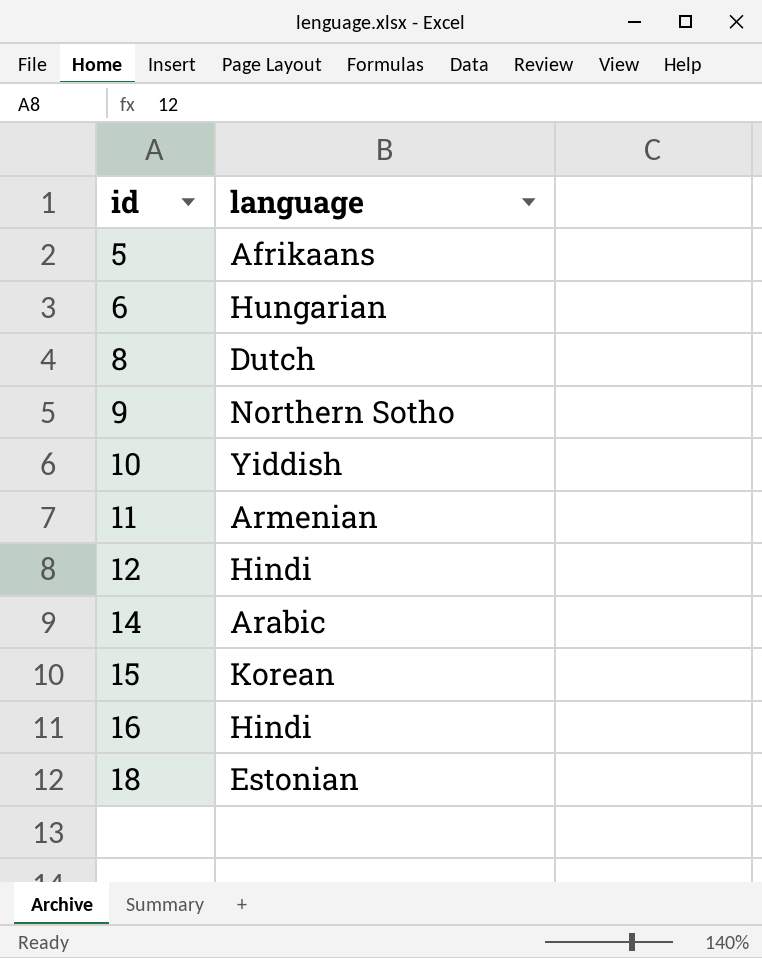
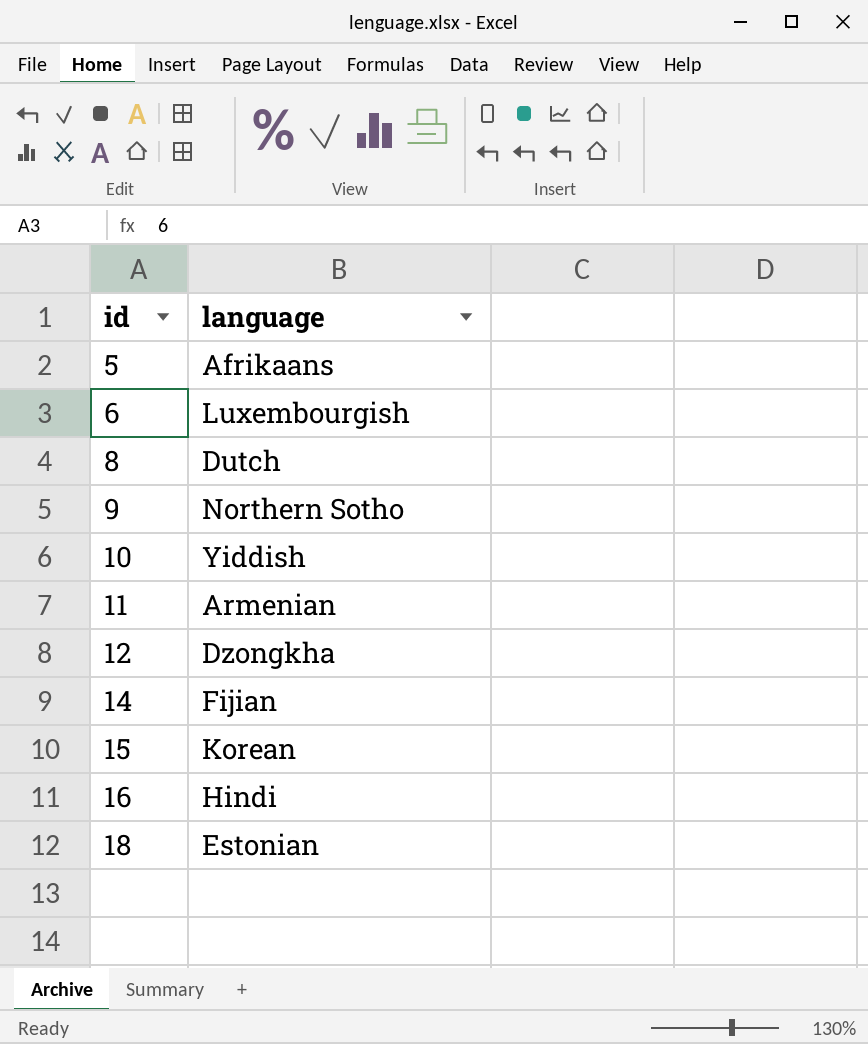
6 | language: Hungarian -> Luxembourgish
12 | language: Hindi -> Dzongkha
14 | language: Arabic -> Fijian

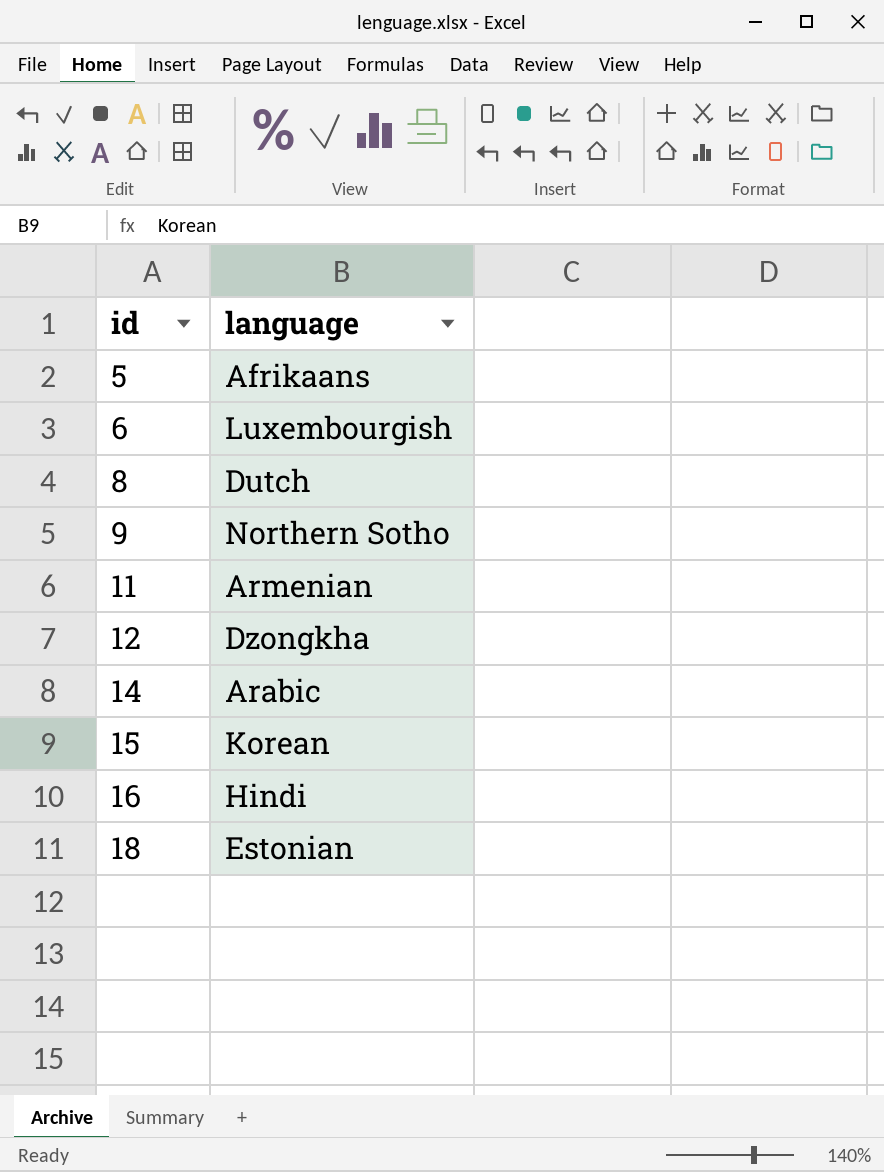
row 10: Yiddish -> none
14 | language: Fijian -> Arabic

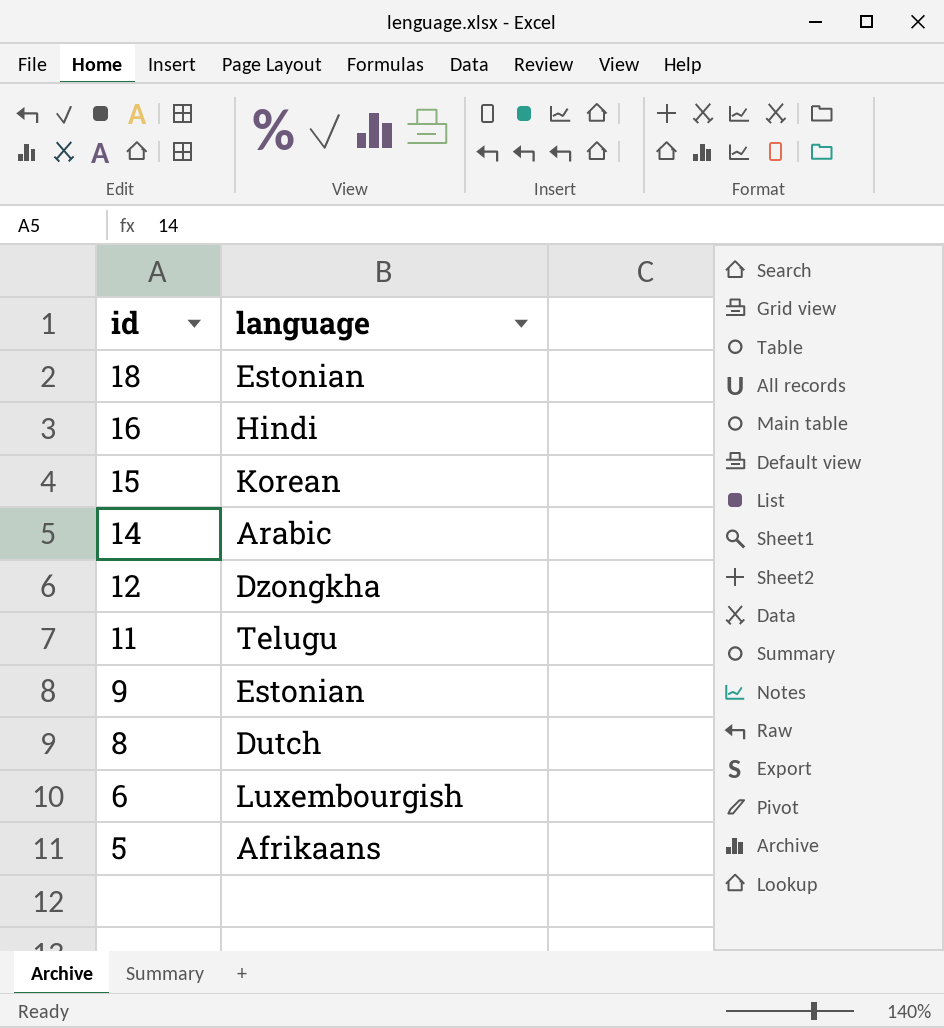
row order: id ascending -> id descending
11 | language: Armenian -> Telugu
9 | language: Northern Sotho -> Estonian

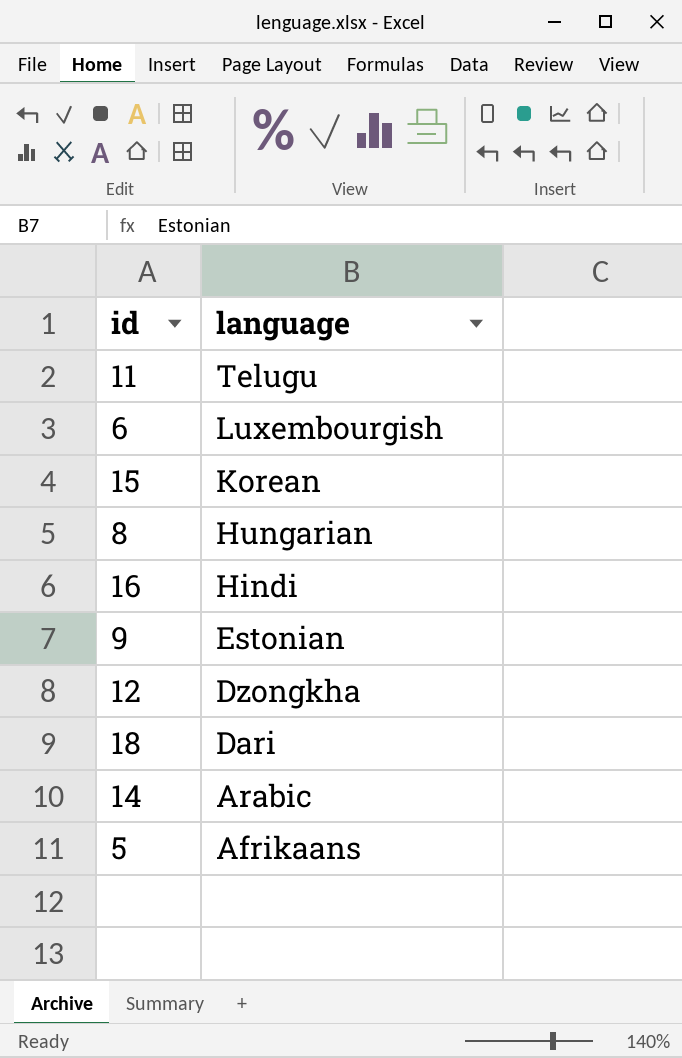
row order: id descending -> language descending
8 | language: Dutch -> Hungarian
18 | language: Estonian -> Dari

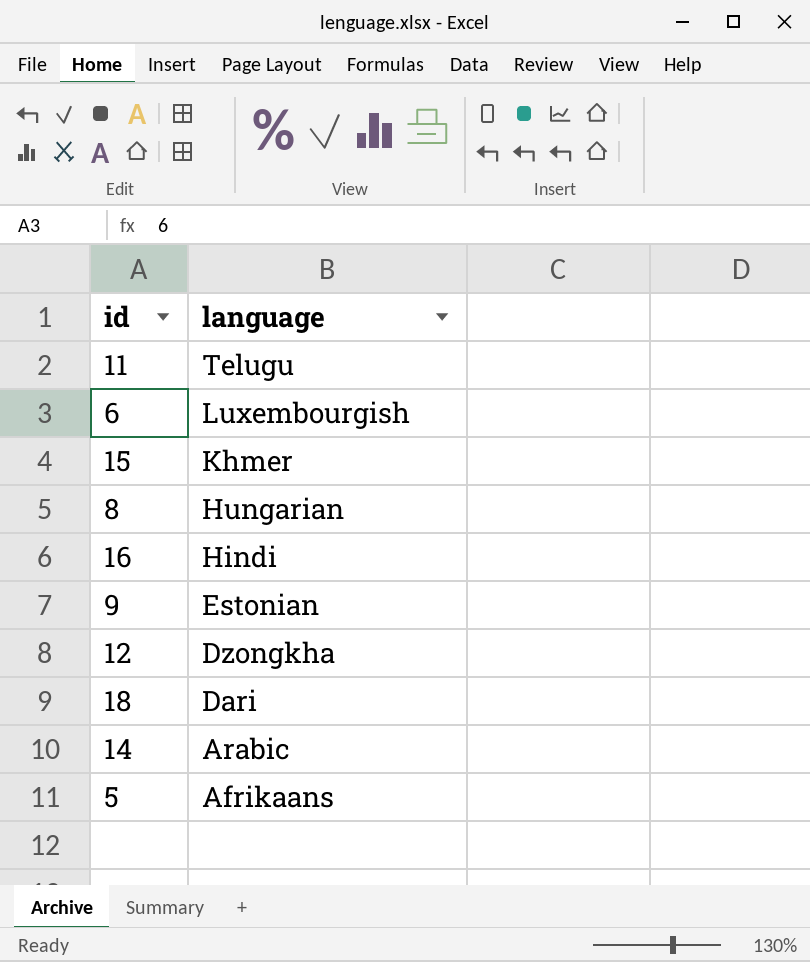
15 | language: Korean -> Khmer

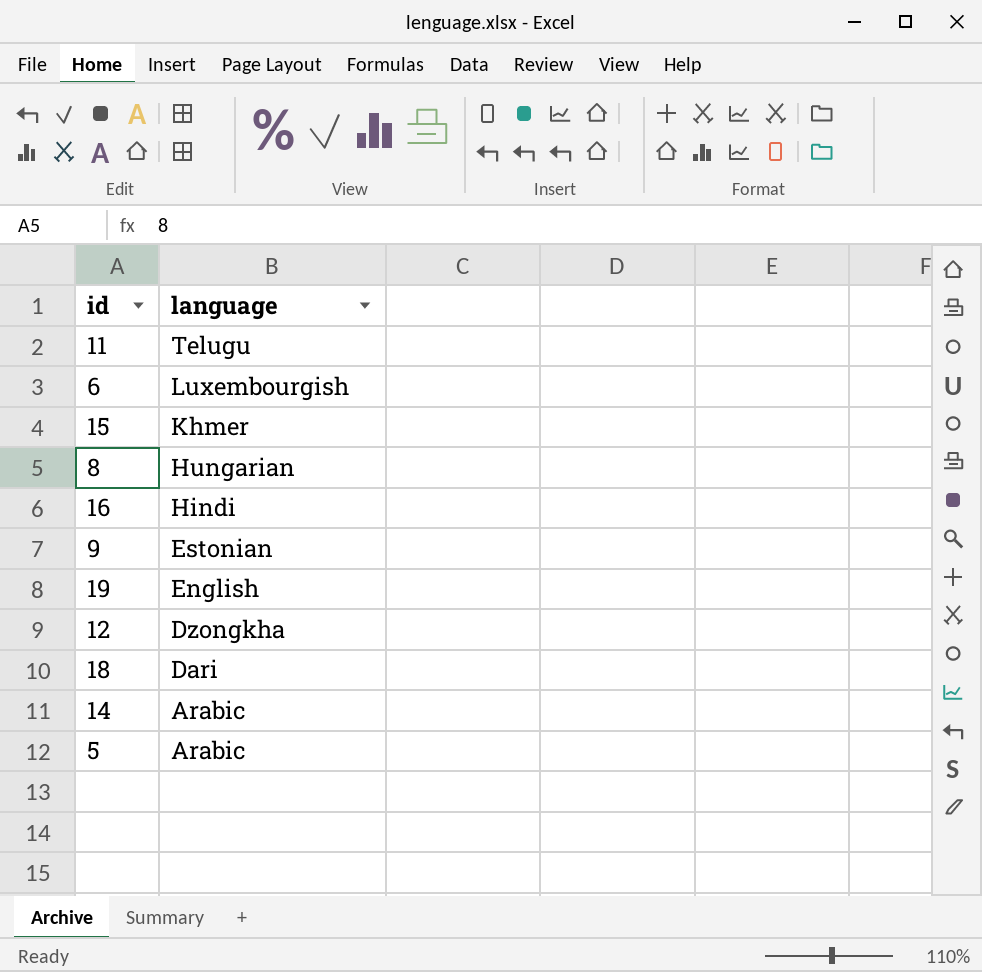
row 19: none -> English
5 | language: Afrikaans -> Arabic

